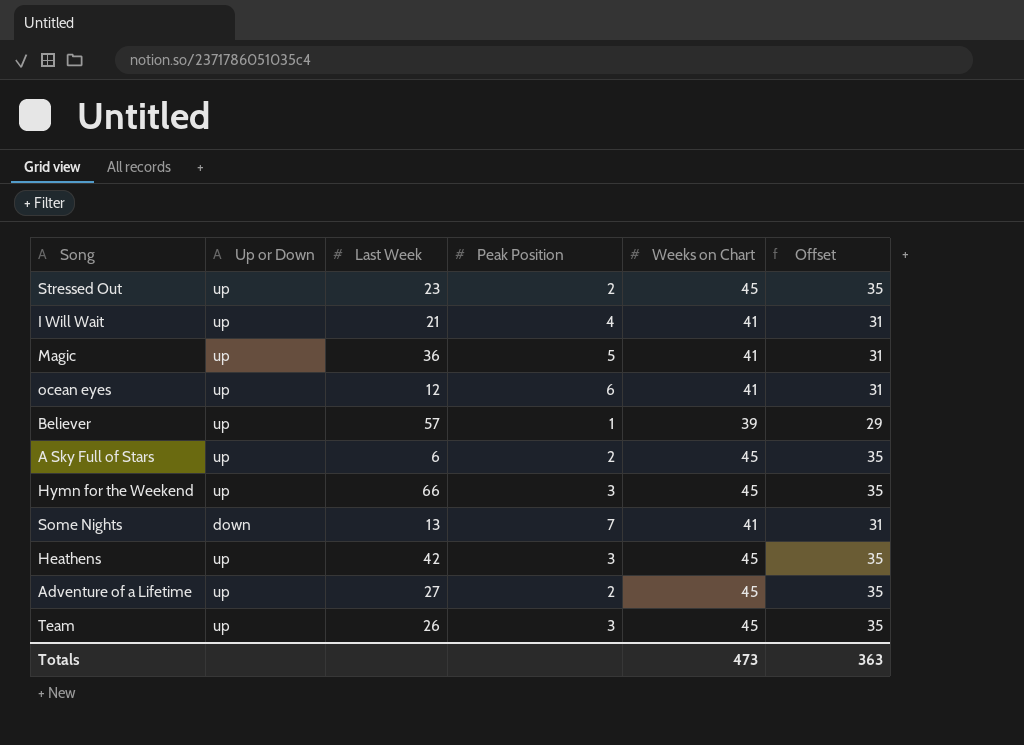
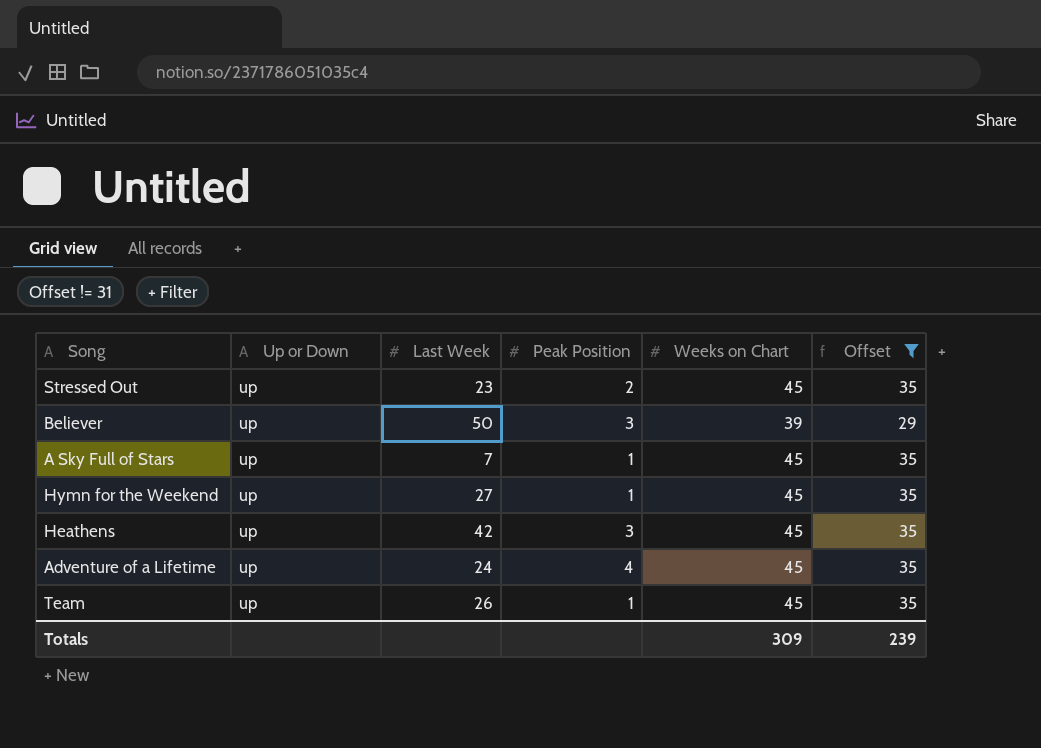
filter: none -> Offset != 31
Believer | Last Week: 57 -> 50
Believer | Peak Position: 1 -> 3
A Sky Full of Stars | Last Week: 6 -> 7
A Sky Full of Stars | Peak Position: 2 -> 1
Hymn for the Weekend | Last Week: 66 -> 27
Hymn for the Weekend | Peak Position: 3 -> 1
Adventure of a Lifetime | Last Week: 27 -> 24
Adventure of a Lifetime | Peak Position: 2 -> 4
Team | Peak Position: 3 -> 1
Totals | Weeks on Chart: 473 -> 309
Totals | Offset: 363 -> 239

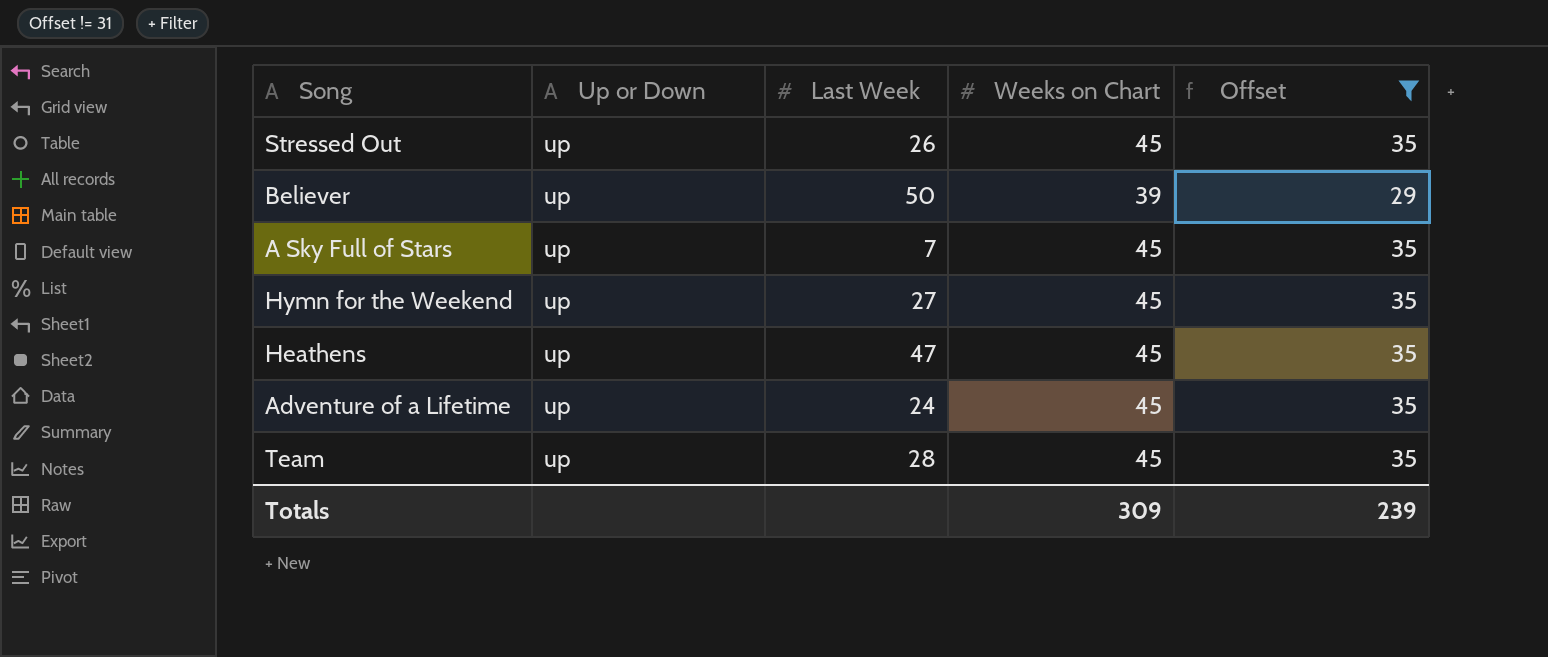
column Peak Position | position: 4 -> none
Stressed Out | Last Week: 23 -> 26
Heathens | Last Week: 42 -> 47
Team | Last Week: 26 -> 28

